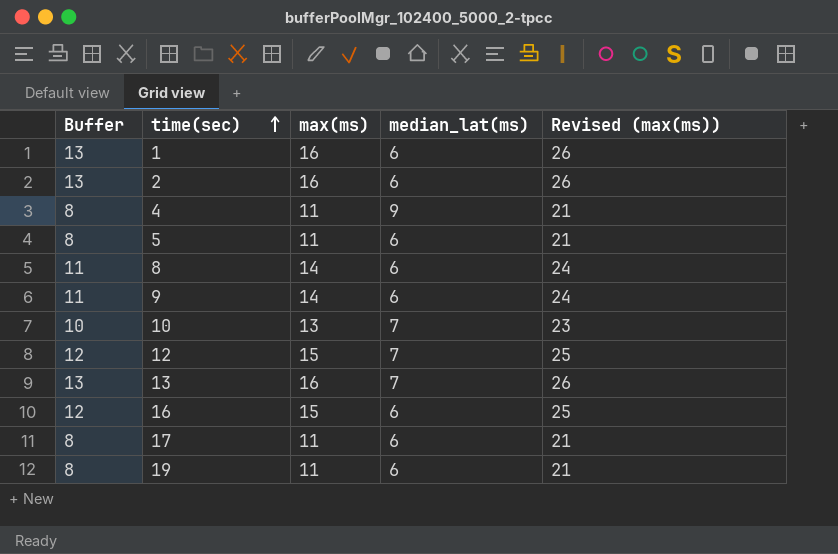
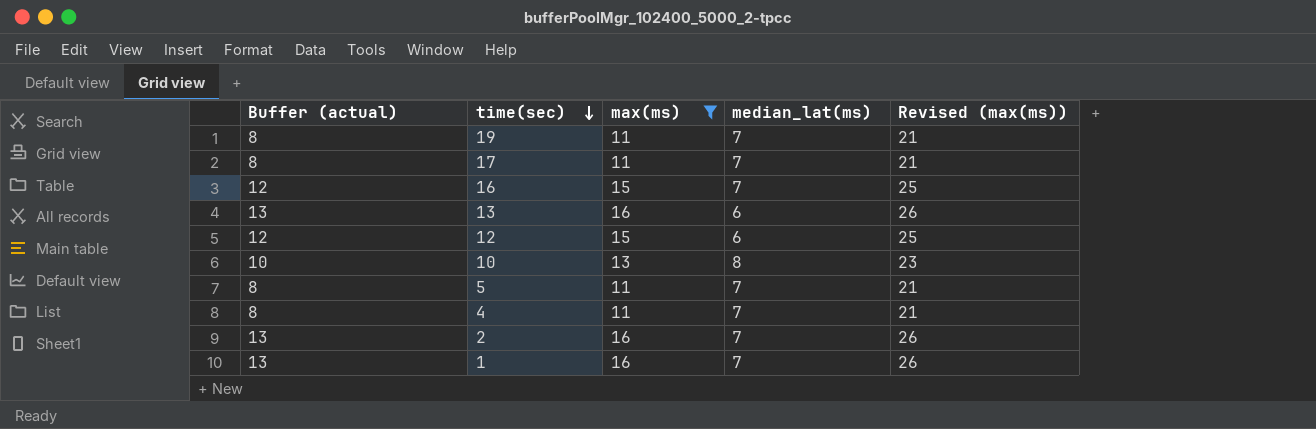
filter: none -> max(ms) != 14
row order: time(sec) ascending -> time(sec) descending
column name: Buffer -> Buffer (actual)
19 | median_lat(ms): 6 -> 7
17 | median_lat(ms): 6 -> 7
16 | median_lat(ms): 6 -> 7
13 | median_lat(ms): 7 -> 6
12 | median_lat(ms): 7 -> 6
10 | median_lat(ms): 7 -> 8
5 | median_lat(ms): 6 -> 7
4 | median_lat(ms): 9 -> 7
2 | median_lat(ms): 6 -> 7
1 | median_lat(ms): 6 -> 7

